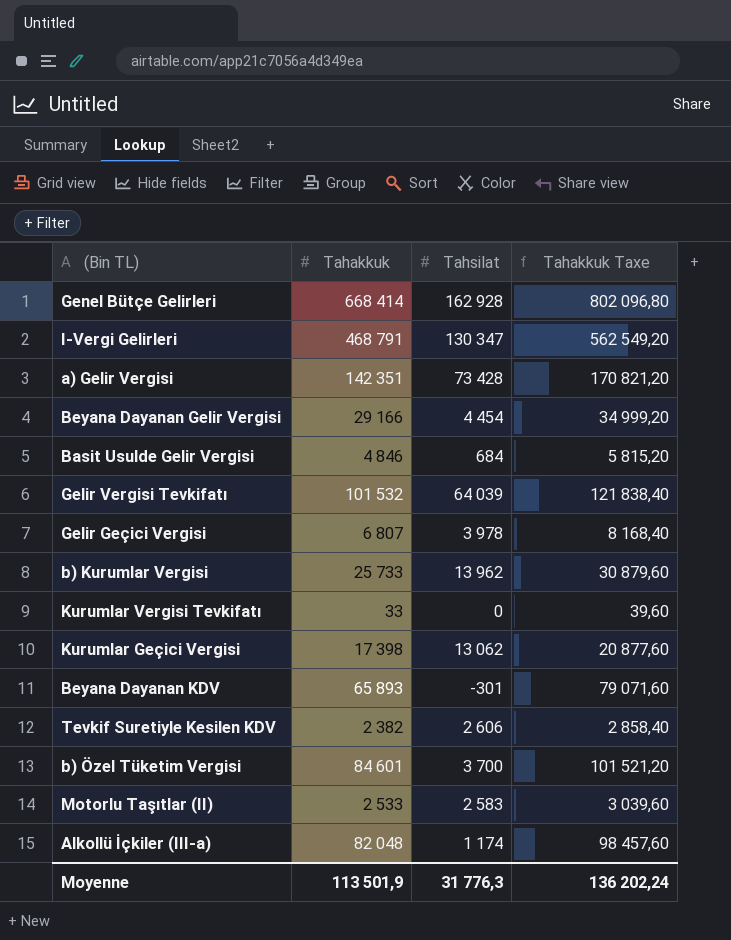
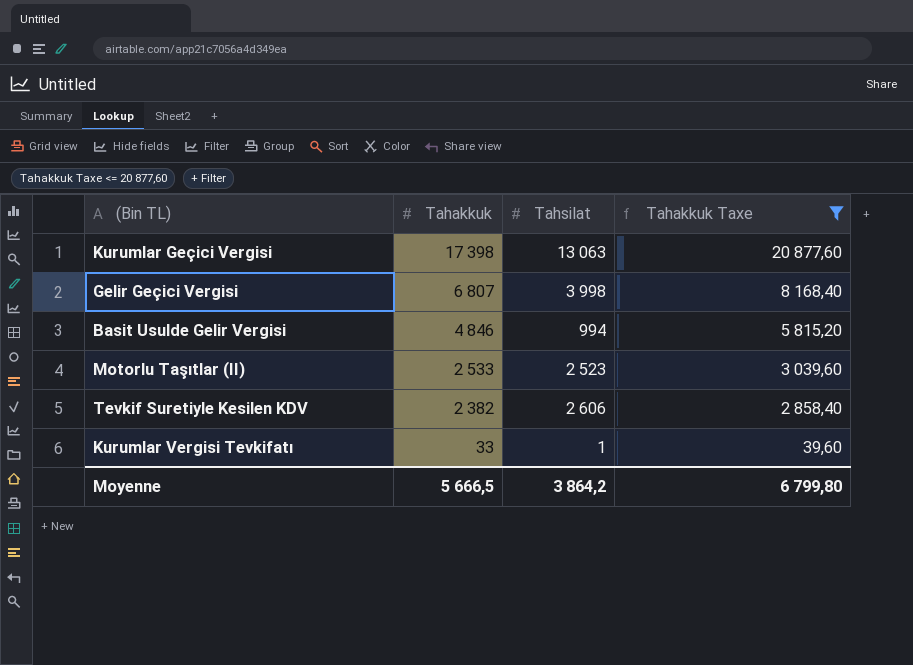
filter: none -> Tahakkuk Taxe <= 20 877,60
row order: none -> Tahakkuk descending
Kurumlar Geçici Vergisi | Tahsilat: 13 062 -> 13 063
Gelir Geçici Vergisi | Tahsilat: 3 978 -> 3 998
Basit Usulde Gelir Vergisi | Tahsilat: 684 -> 994
Motorlu Taşıtlar (II) | Tahsilat: 2 583 -> 2 523
Kurumlar Vergisi Tevkifatı | Tahsilat: 0 -> 1
Moyenne | Tahakkuk: 113 501,9 -> 5 666,5
Moyenne | Tahsilat: 31 776,3 -> 3 864,2
Moyenne | Tahakkuk Taxe: 136 202,24 -> 6 799,80

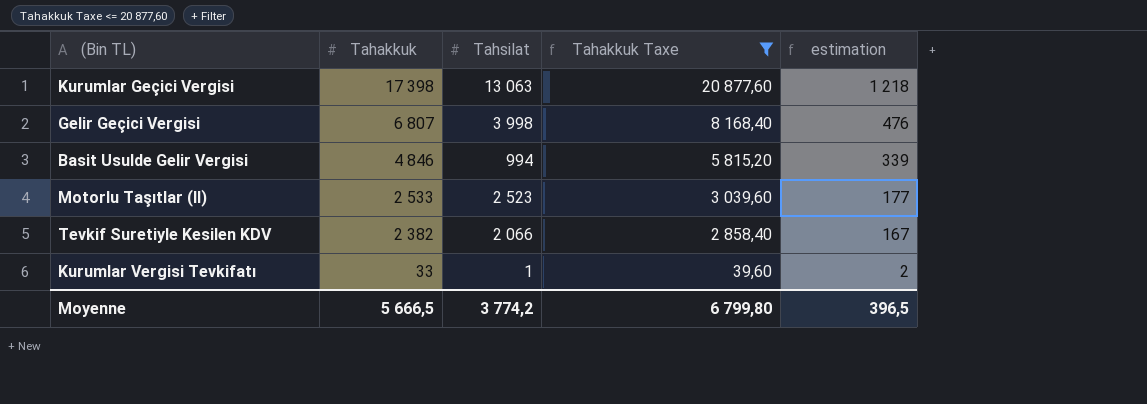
column estimation | formula: none -> [Tahakkuk] * 0,07
Tevkif Suretiyle Kesilen KDV | Tahsilat: 2 606 -> 2 066
Moyenne | Tahsilat: 3 864,2 -> 3 774,2

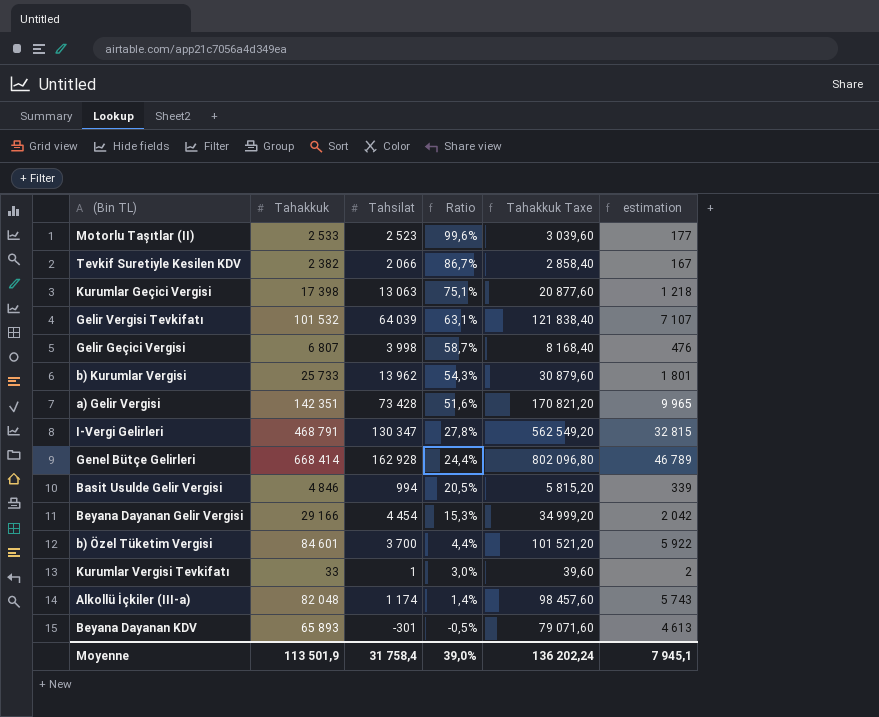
filter: Tahakkuk Taxe <= 20 877,60 -> none
row order: Tahakkuk descending -> Ratio descending
column Ratio | formula: none -> [Tahsilat] / [Tahakkuk]
Moyenne | Tahakkuk: 5 666,5 -> 113 501,9
Moyenne | Tahsilat: 3 774,2 -> 31 758,4
Moyenne | Tahakkuk Taxe: 6 799,80 -> 136 202,24
Moyenne | estimation: 396,5 -> 7 945,1

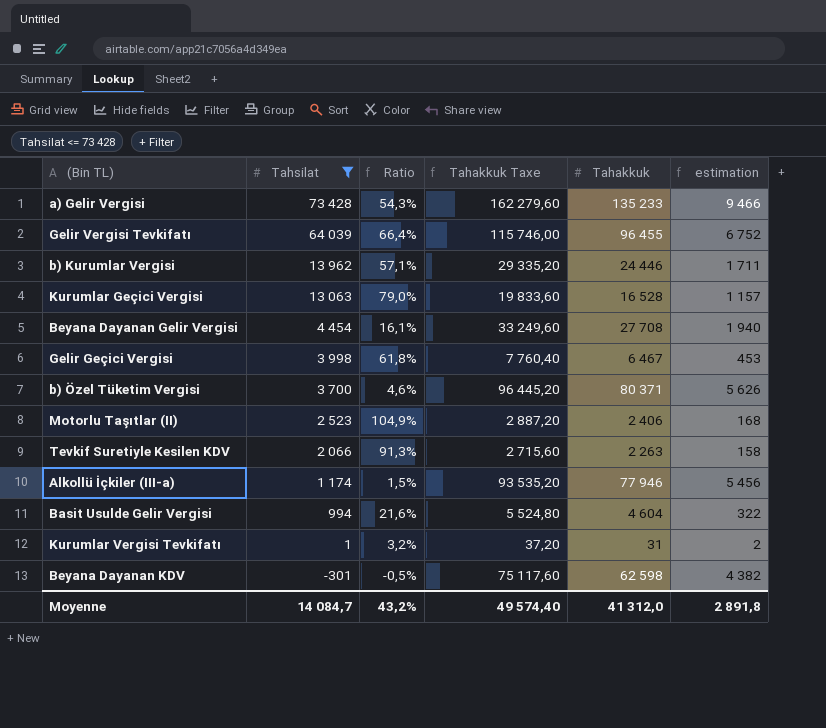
filter: none -> Tahsilat <= 73 428
row order: Ratio descending -> Tahsilat descending
column Tahakkuk | position: 2 -> 5
a) Gelir Vergisi | Ratio: 51,6% -> 54,3%
a) Gelir Vergisi | Tahakkuk Taxe: 170 821,20 -> 162 279,60
a) Gelir Vergisi | Tahakkuk: 142 351 -> 135 233
a) Gelir Vergisi | estimation: 9 965 -> 9 466
Gelir Vergisi Tevkifatı | Ratio: 63,1% -> 66,4%
Gelir Vergisi Tevkifatı | Tahakkuk Taxe: 121 838,40 -> 115 746,00
Gelir Vergisi Tevkifatı | Tahakkuk: 101 532 -> 96 455
Gelir Vergisi Tevkifatı | estimation: 7 107 -> 6 752
b) Kurumlar Vergisi | Ratio: 54,3% -> 57,1%
b) Kurumlar Vergisi | Tahakkuk Taxe: 30 879,60 -> 29 335,20
b) Kurumlar Vergisi | Tahakkuk: 25 733 -> 24 446
b) Kurumlar Vergisi | estimation: 1 801 -> 1 711
Kurumlar Geçici Vergisi | Ratio: 75,1% -> 79,0%
Kurumlar Geçici Vergisi | Tahakkuk Taxe: 20 877,60 -> 19 833,60
Kurumlar Geçici Vergisi | Tahakkuk: 17 398 -> 16 528
Kurumlar Geçici Vergisi | estimation: 1 218 -> 1 157
Beyana Dayanan Gelir Vergisi | Ratio: 15,3% -> 16,1%
Beyana Dayanan Gelir Vergisi | Tahakkuk Taxe: 34 999,20 -> 33 249,60
Beyana Dayanan Gelir Vergisi | Tahakkuk: 29 166 -> 27 708
Beyana Dayanan Gelir Vergisi | estimation: 2 042 -> 1 940
Gelir Geçici Vergisi | Ratio: 58,7% -> 61,8%
Gelir Geçici Vergisi | Tahakkuk Taxe: 8 168,40 -> 7 760,40
Gelir Geçici Vergisi | Tahakkuk: 6 807 -> 6 467
Gelir Geçici Vergisi | estimation: 476 -> 453
b) Özel Tüketim Vergisi | Ratio: 4,4% -> 4,6%
b) Özel Tüketim Vergisi | Tahakkuk Taxe: 101 521,20 -> 96 445,20
b) Özel Tüketim Vergisi | Tahakkuk: 84 601 -> 80 371
b) Özel Tüketim Vergisi | estimation: 5 922 -> 5 626
Motorlu Taşıtlar (II) | Ratio: 99,6% -> 104,9%
Motorlu Taşıtlar (II) | Tahakkuk Taxe: 3 039,60 -> 2 887,20
Motorlu Taşıtlar (II) | Tahakkuk: 2 533 -> 2 406
Motorlu Taşıtlar (II) | estimation: 177 -> 168
Tevkif Suretiyle Kesilen KDV | Ratio: 86,7% -> 91,3%
Tevkif Suretiyle Kesilen KDV | Tahakkuk Taxe: 2 858,40 -> 2 715,60
Tevkif Suretiyle Kesilen KDV | Tahakkuk: 2 382 -> 2 263
Tevkif Suretiyle Kesilen KDV | estimation: 167 -> 158
Alkollü İçkiler (III-a) | Ratio: 1,4% -> 1,5%
Alkollü İçkiler (III-a) | Tahakkuk Taxe: 98 457,60 -> 93 535,20
Alkollü İçkiler (III-a) | Tahakkuk: 82 048 -> 77 946
Alkollü İçkiler (III-a) | estimation: 5 743 -> 5 456
Basit Usulde Gelir Vergisi | Ratio: 20,5% -> 21,6%
Basit Usulde Gelir Vergisi | Tahakkuk Taxe: 5 815,20 -> 5 524,80
Basit Usulde Gelir Vergisi | Tahakkuk: 4 846 -> 4 604
Basit Usulde Gelir Vergisi | estimation: 339 -> 322
Kurumlar Vergisi Tevkifatı | Ratio: 3,0% -> 3,2%
Kurumlar Vergisi Tevkifatı | Tahakkuk Taxe: 39,60 -> 37,20
Kurumlar Vergisi Tevkifatı | Tahakkuk: 33 -> 31
Beyana Dayanan KDV | Tahakkuk Taxe: 79 071,60 -> 75 117,60
Beyana Dayanan KDV | Tahakkuk: 65 893 -> 62 598
Beyana Dayanan KDV | estimation: 4 613 -> 4 382
Moyenne | Tahsilat: 31 758,4 -> 14 084,7
Moyenne | Ratio: 39,0% -> 43,2%
Moyenne | Tahakkuk Taxe: 136 202,24 -> 49 574,40
Moyenne | Tahakkuk: 113 501,9 -> 41 312,0
Moyenne | estimation: 7 945,1 -> 2 891,8

